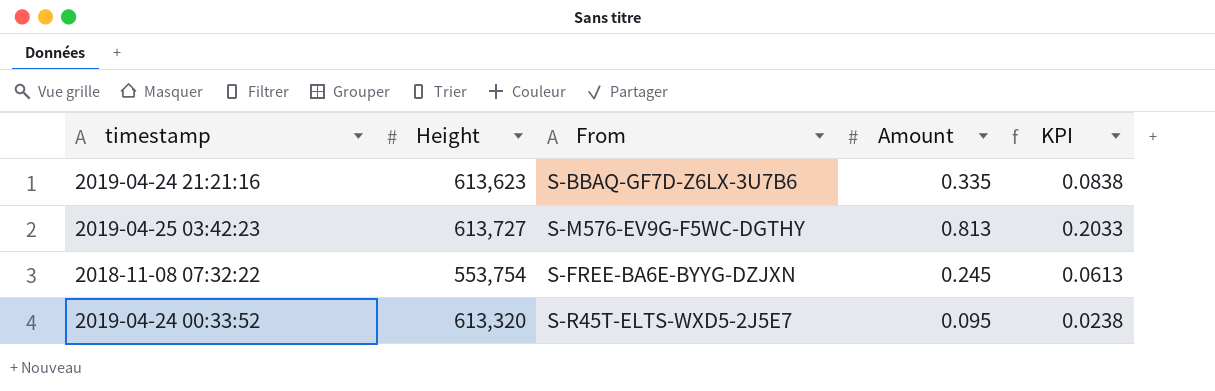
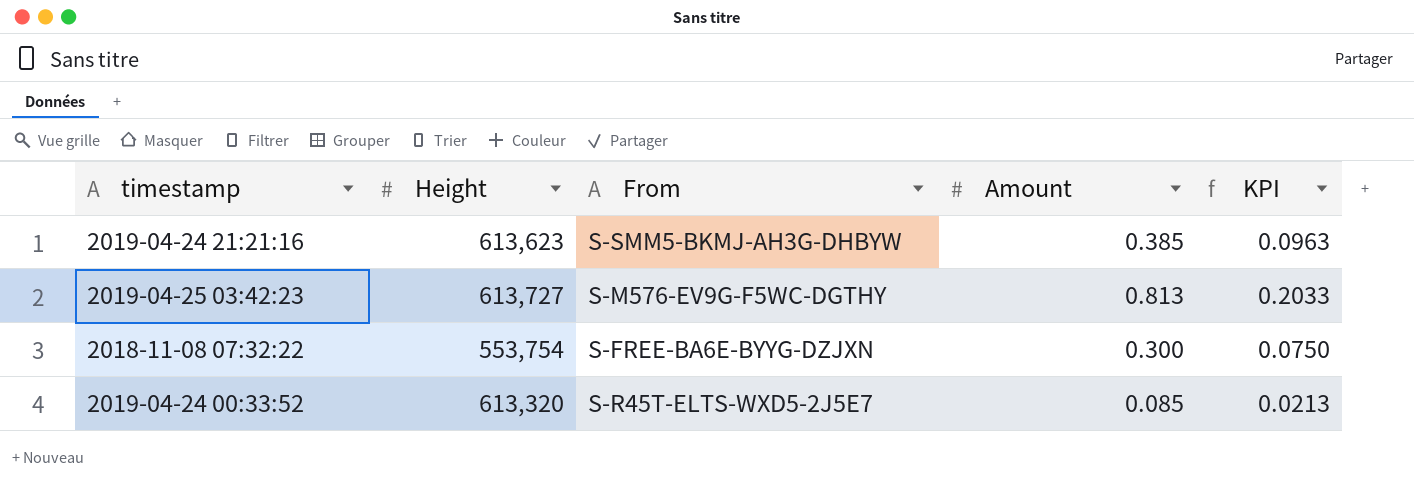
2019-04-24 21:21:16 | From: S-BBAQ-GF7D-Z6LX-3U7B6 -> S-SMM5-BKMJ-AH3G-DHBYW
2019-04-24 21:21:16 | Amount: 0.335 -> 0.385
2019-04-24 21:21:16 | KPI: 0.0838 -> 0.0963
2018-11-08 07:32:22 | Amount: 0.245 -> 0.300
2018-11-08 07:32:22 | KPI: 0.0613 -> 0.0750
2019-04-24 00:33:52 | Amount: 0.095 -> 0.085
2019-04-24 00:33:52 | KPI: 0.0238 -> 0.0213

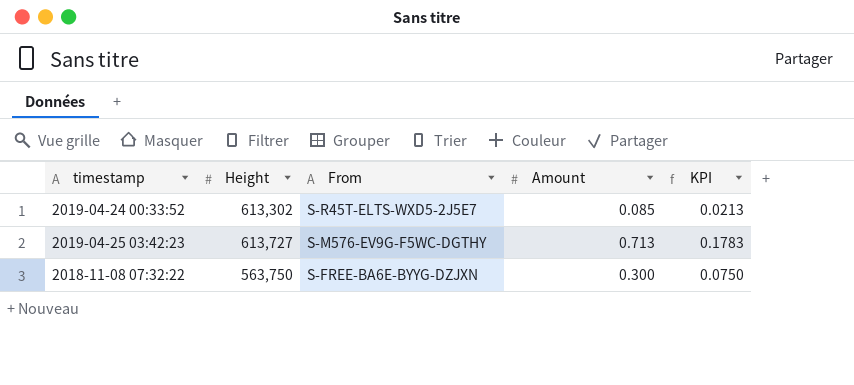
row order: none -> From descending
row 2019-04-24 21:21:16: 613,623 | S-SMM5-BKMJ-AH3G-DHBYW | 0.385 | 0.0963 -> none
2019-04-24 00:33:52 | Height: 613,320 -> 613,302
2019-04-25 03:42:23 | Amount: 0.813 -> 0.713
2019-04-25 03:42:23 | KPI: 0.2033 -> 0.1783
2018-11-08 07:32:22 | Height: 553,754 -> 563,750

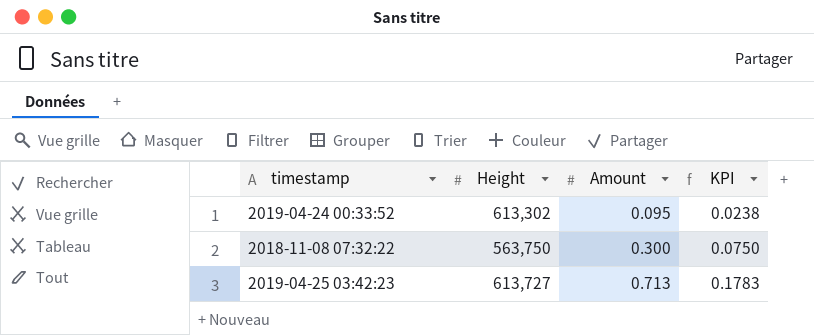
row order: From descending -> Amount ascending
column From | position: 3 -> none
2019-04-24 00:33:52 | Amount: 0.085 -> 0.095
2019-04-24 00:33:52 | KPI: 0.0213 -> 0.0238

